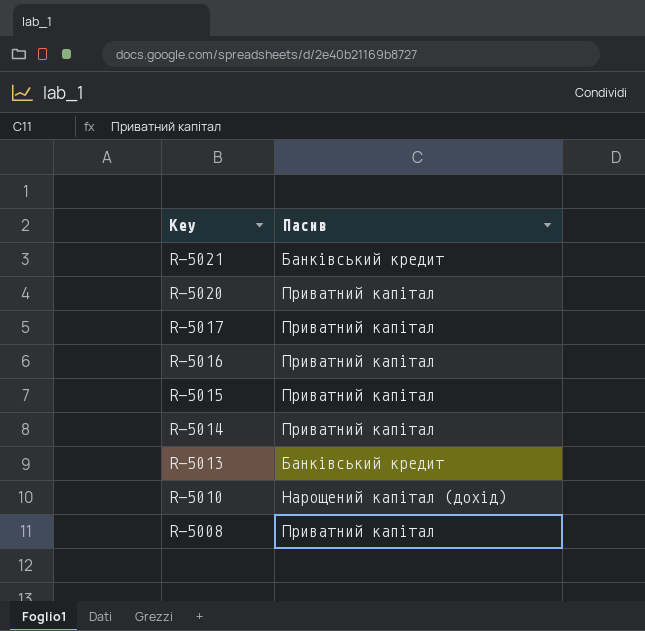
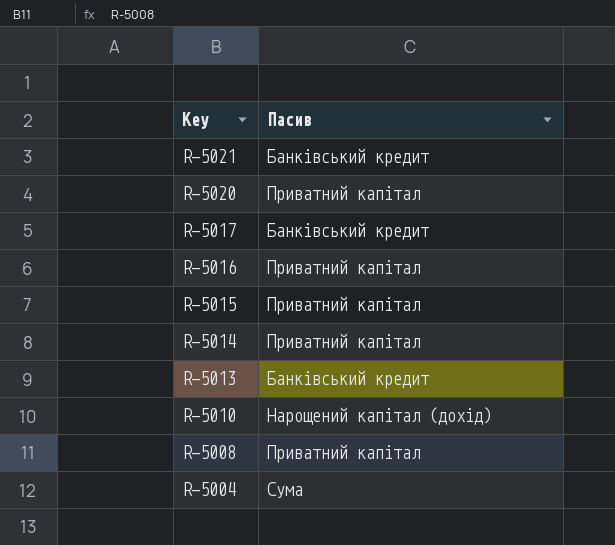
R-5017 | Пасив: Приватний капітал -> Банківський кредит
row R-5004: none -> Сума

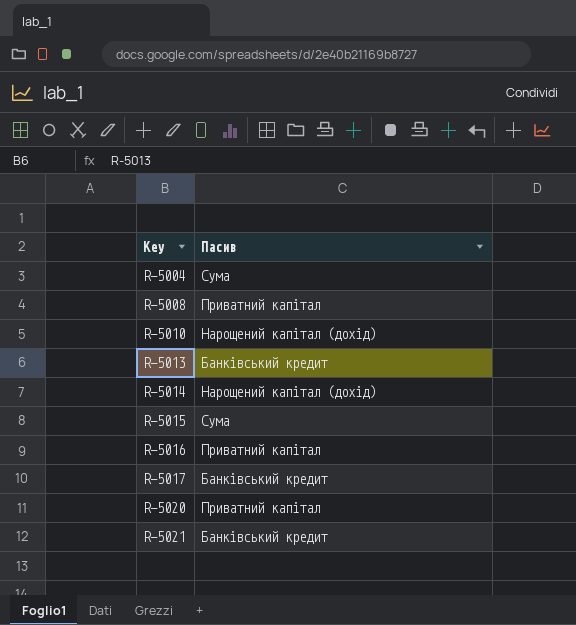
row order: Key descending -> Key ascending
R-5014 | Пасив: Приватний капітал -> Нарощений капітал (дохід)
R-5015 | Пасив: Приватний капітал -> Сума

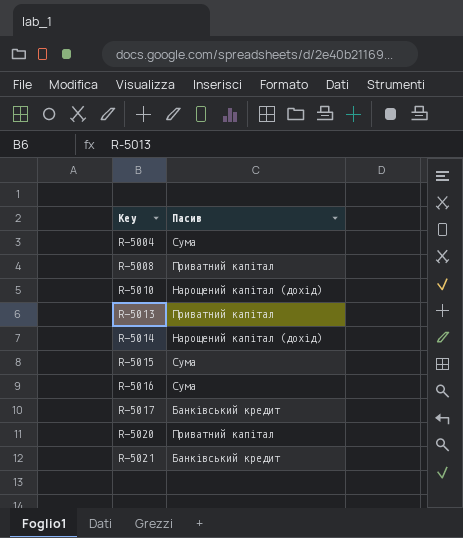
R-5013 | Пасив: Банківський кредит -> Приватний капітал
R-5016 | Пасив: Приватний капітал -> Сума

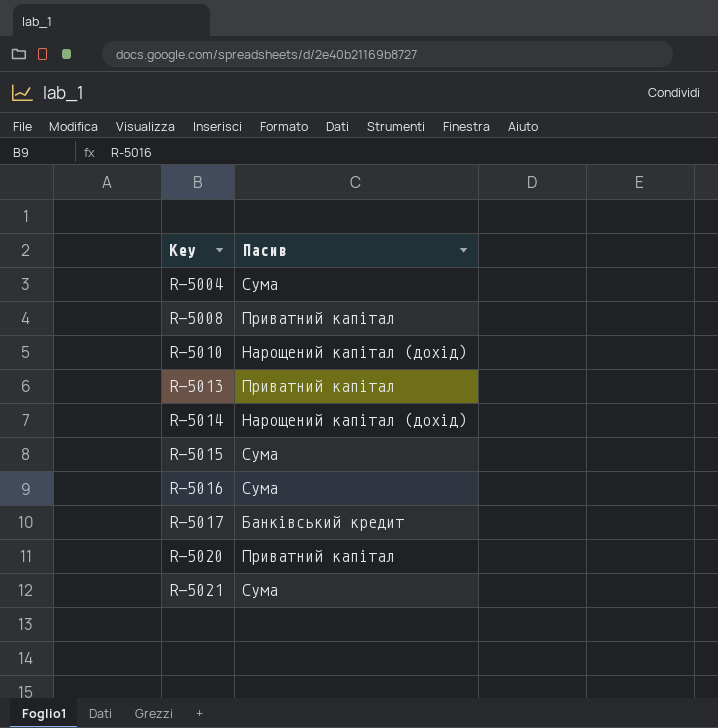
R-5021 | Пасив: Банківський кредит -> Сума

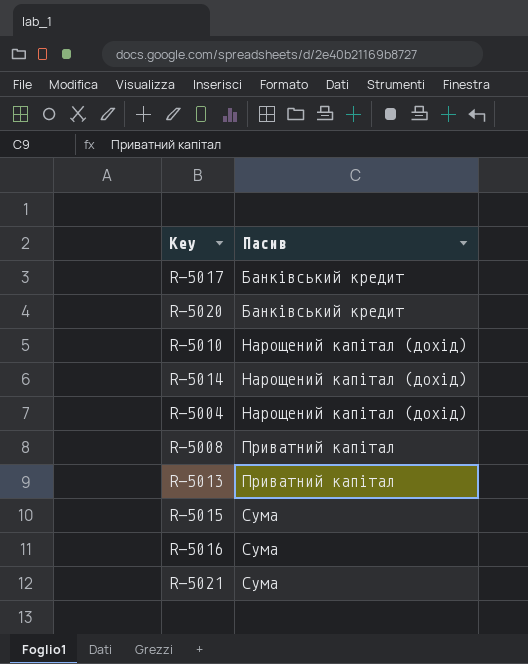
row order: Key ascending -> Пасив ascending
R-5020 | Пасив: Приватний капітал -> Банківський кредит
R-5004 | Пасив: Сума -> Нарощений капітал (дохід)

